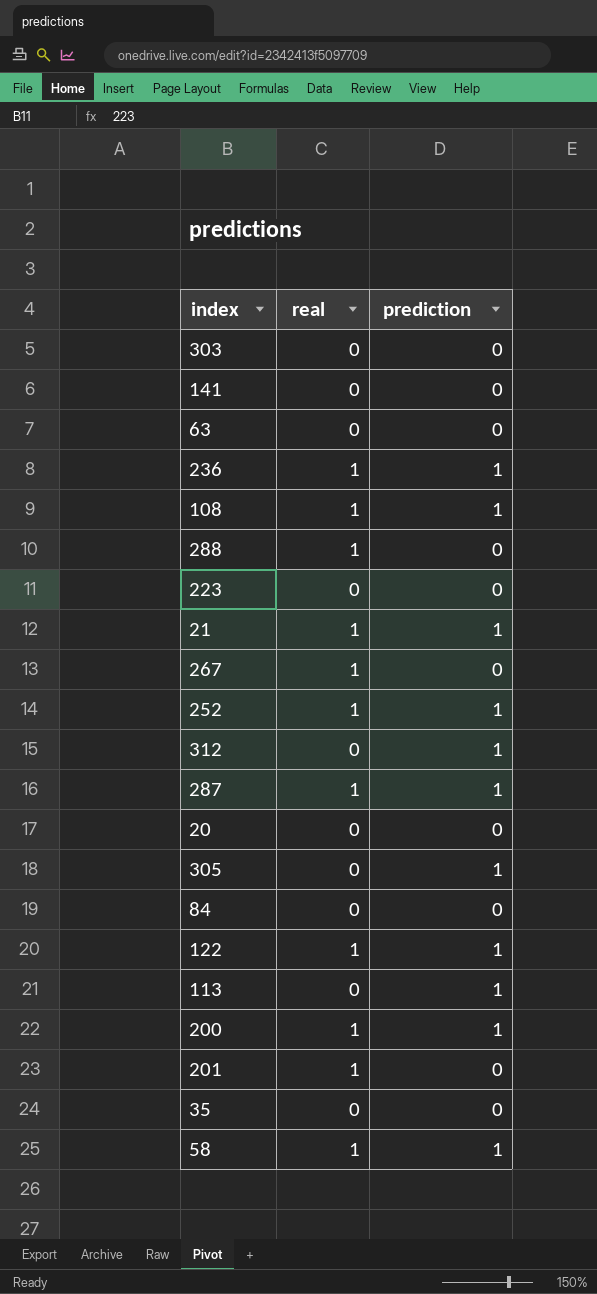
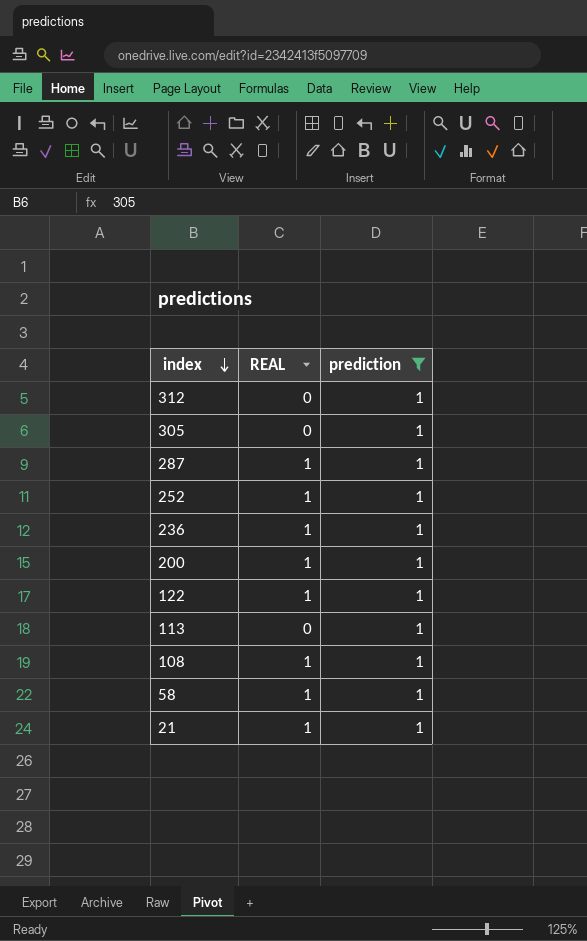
filter: none -> prediction = 1
row order: none -> index descending
column name: real -> REAL

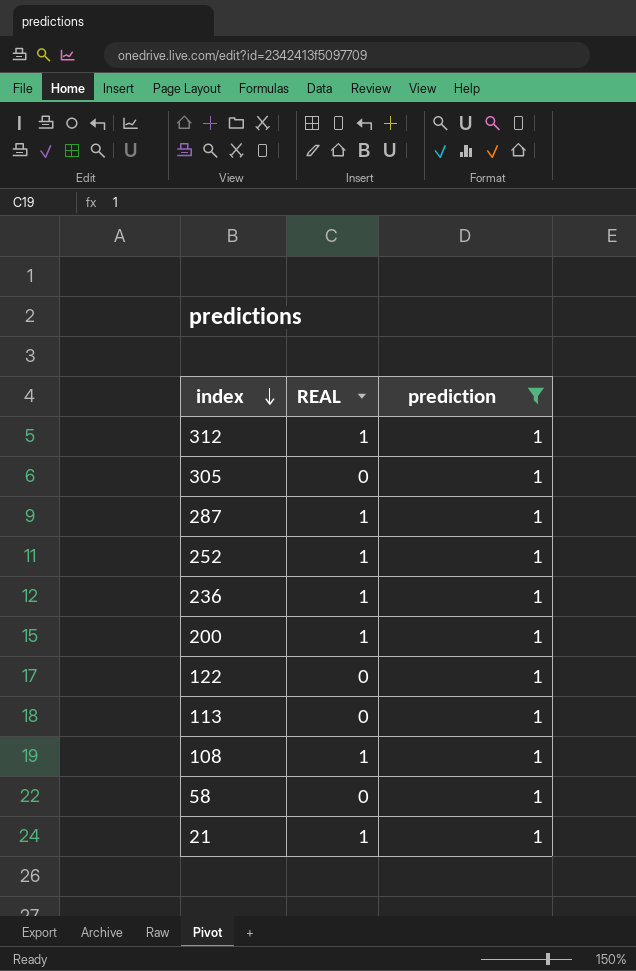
312 | REAL: 0 -> 1
122 | REAL: 1 -> 0
58 | REAL: 1 -> 0

